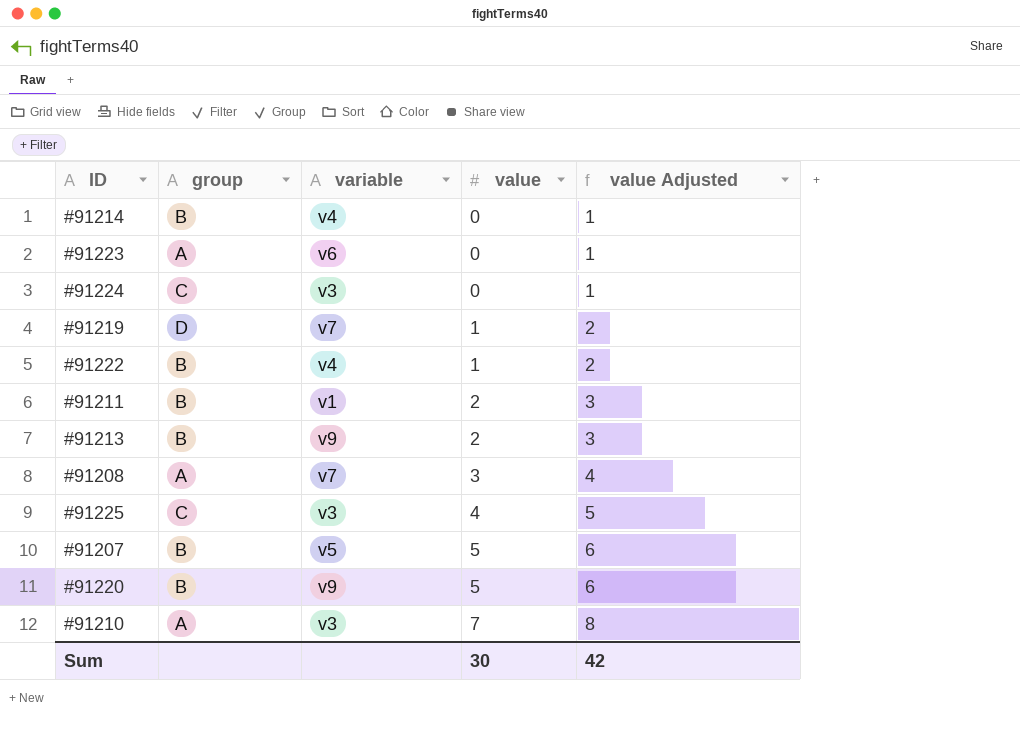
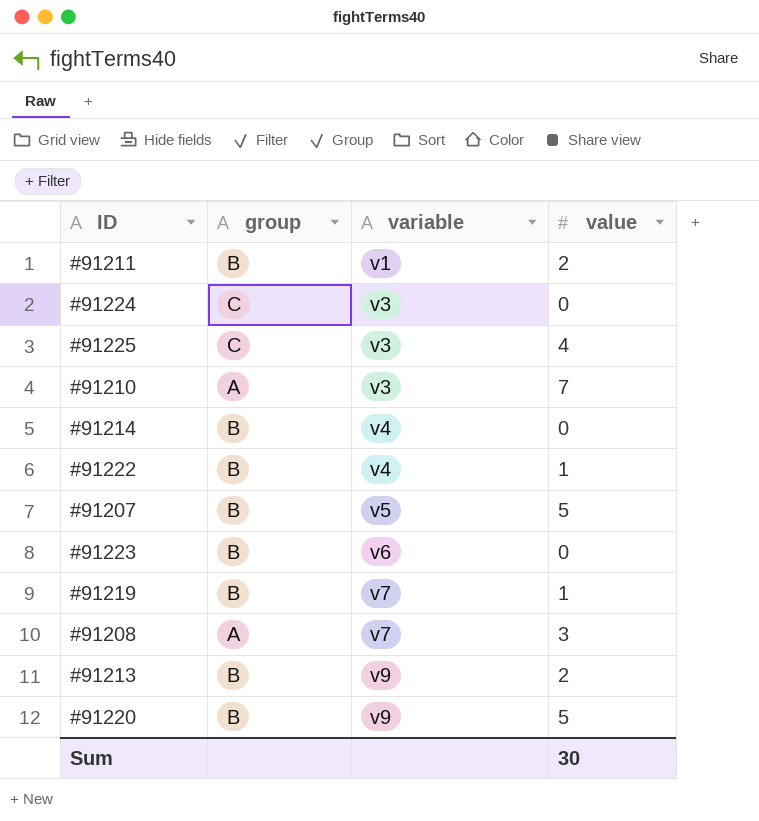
row order: value ascending -> variable ascending
column value Adjusted | formula: [value] + 1 -> none
#91223 | group: A -> B
#91219 | group: D -> B

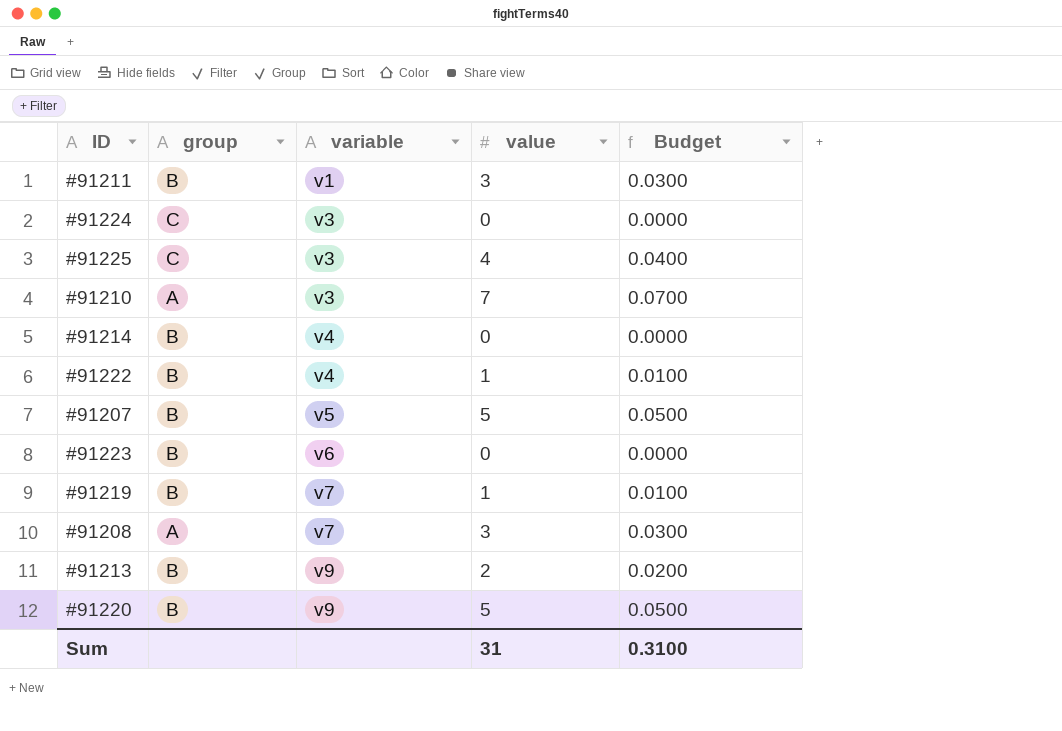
column Budget | formula: none -> [value] * 0.01
#91211 | value: 2 -> 3
Sum | value: 30 -> 31

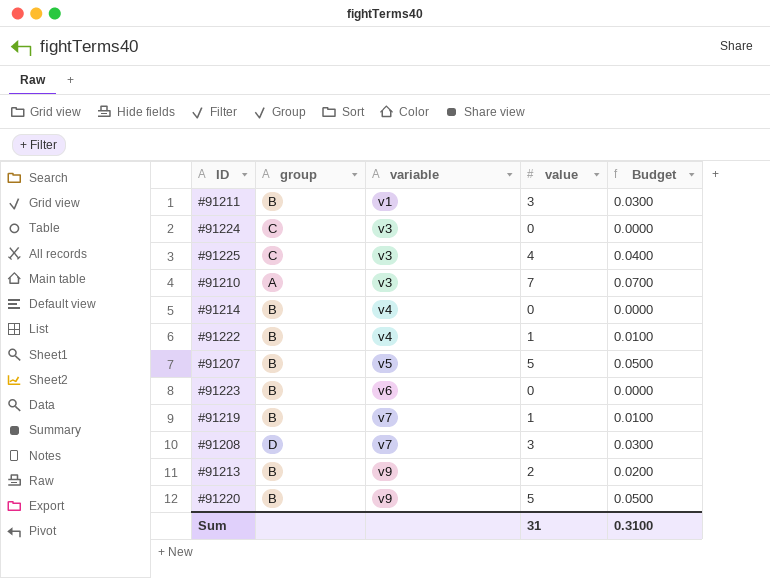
#91208 | group: A -> D

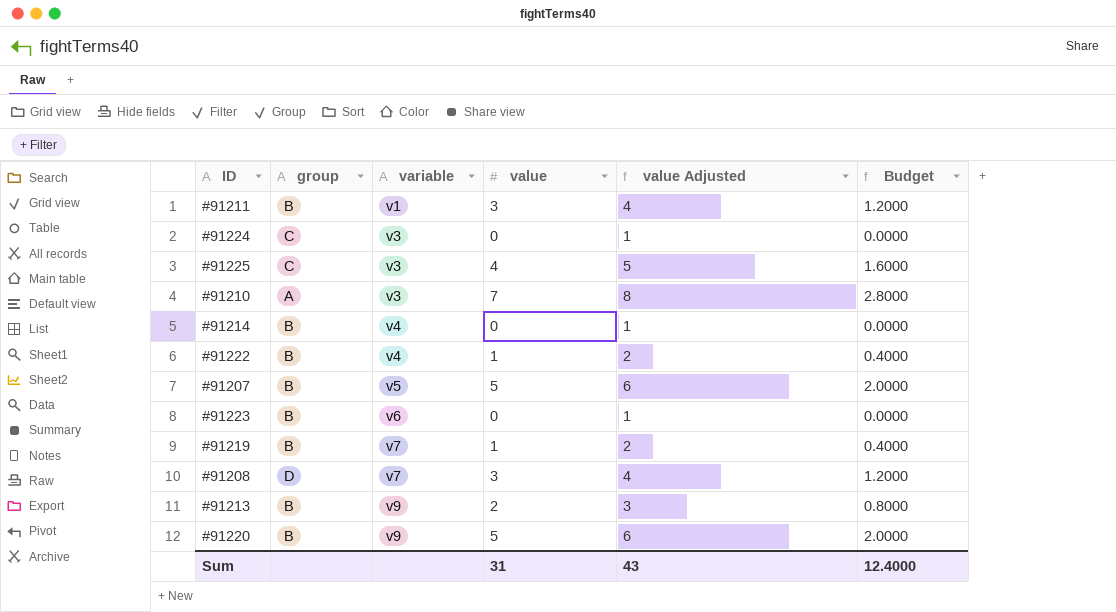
column value Adjusted | formula: none -> [value] + 1
column Budget | formula: [value] * 0.01 -> [value] * 0.4
Sum | Budget: 0.3100 -> 12.4000

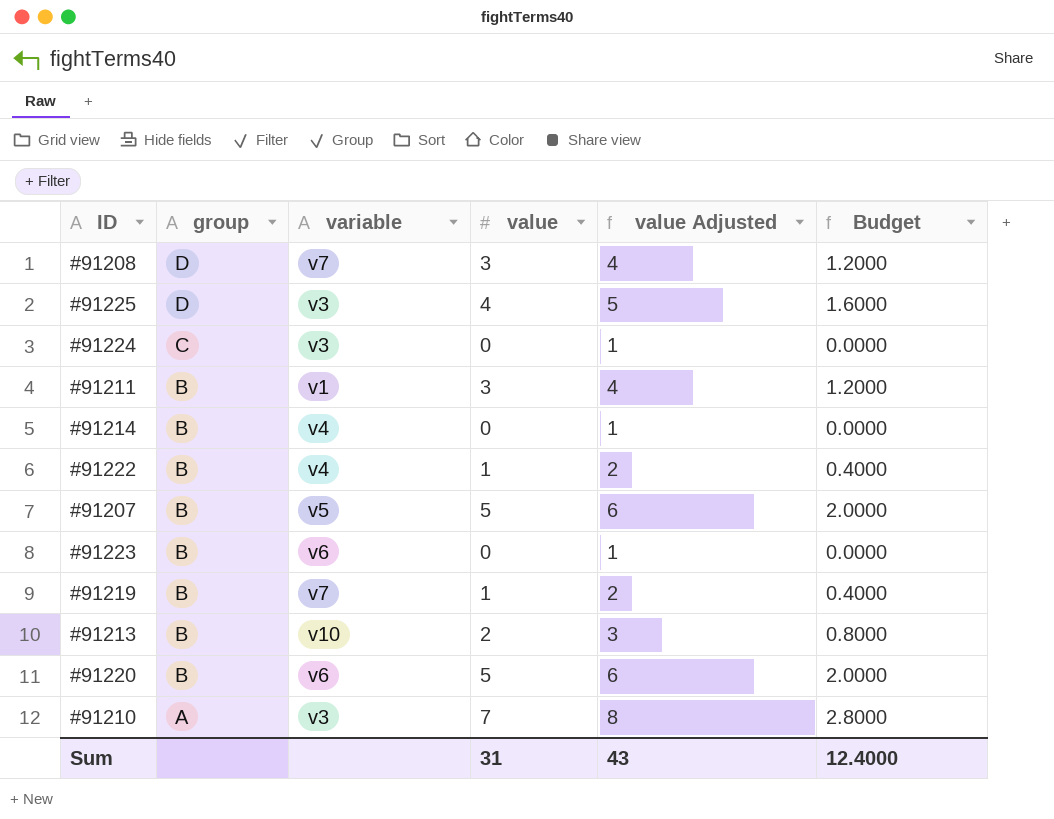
row order: variable ascending -> group descending
#91225 | group: C -> D
#91213 | variable: v9 -> v10
#91220 | variable: v9 -> v6

